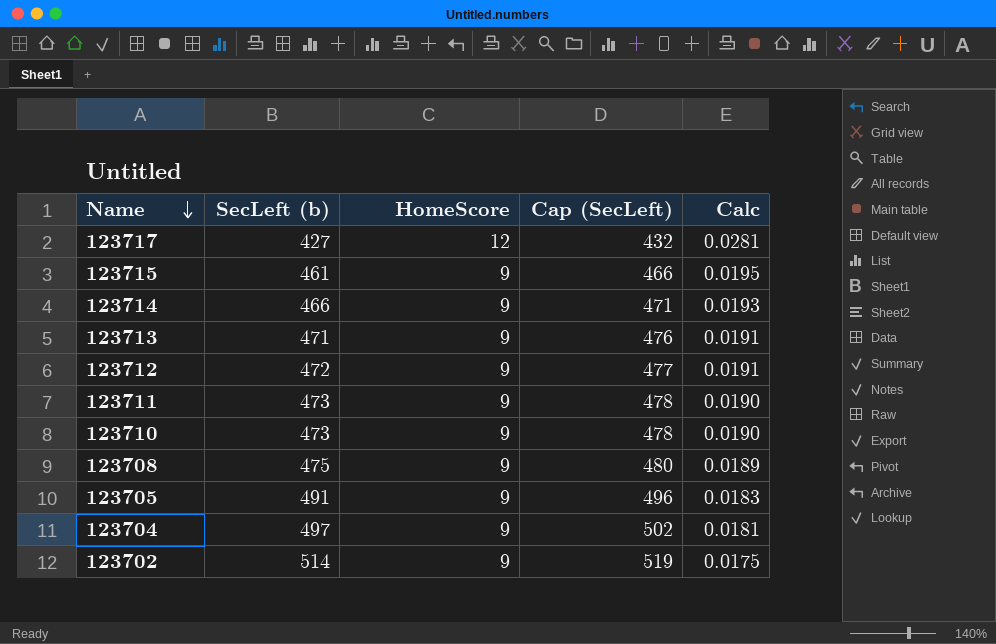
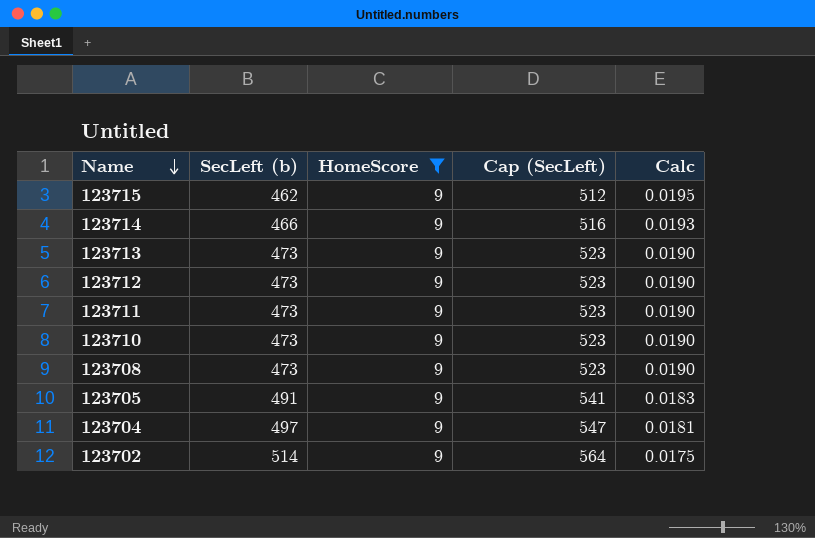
filter: none -> HomeScore = 9
column Cap (SecLeft) | formula: [SecLeft (b)] + 5 -> [SecLeft (b)] + 50
123715 | SecLeft (b): 461 -> 462
123713 | SecLeft (b): 471 -> 473
123713 | Calc: 0.0191 -> 0.0190
123712 | SecLeft (b): 472 -> 473
123712 | Calc: 0.0191 -> 0.0190
123708 | SecLeft (b): 475 -> 473
123708 | Calc: 0.0189 -> 0.0190

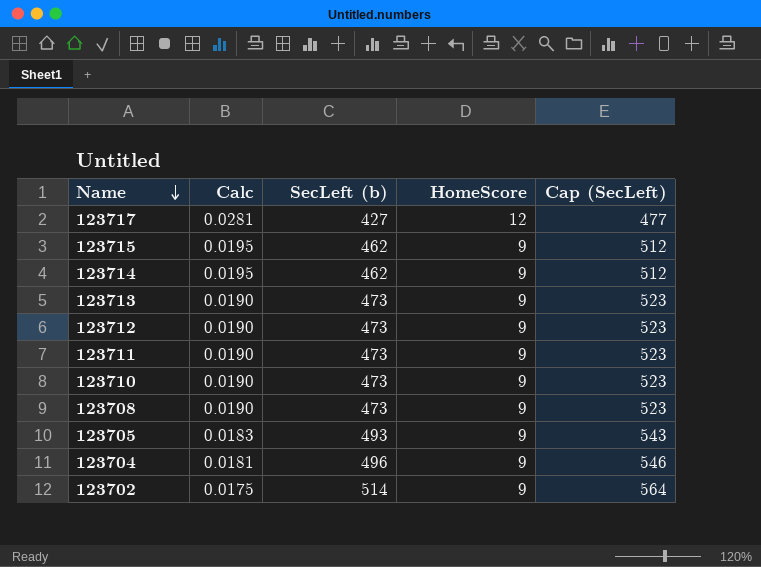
filter: HomeScore = 9 -> none
column Calc | position: 5 -> 2
123714 | Calc: 0.0193 -> 0.0195
123714 | SecLeft (b): 466 -> 462
123714 | Cap (SecLeft): 516 -> 512
123705 | SecLeft (b): 491 -> 493
123705 | Cap (SecLeft): 541 -> 543
123704 | SecLeft (b): 497 -> 496
123704 | Cap (SecLeft): 547 -> 546

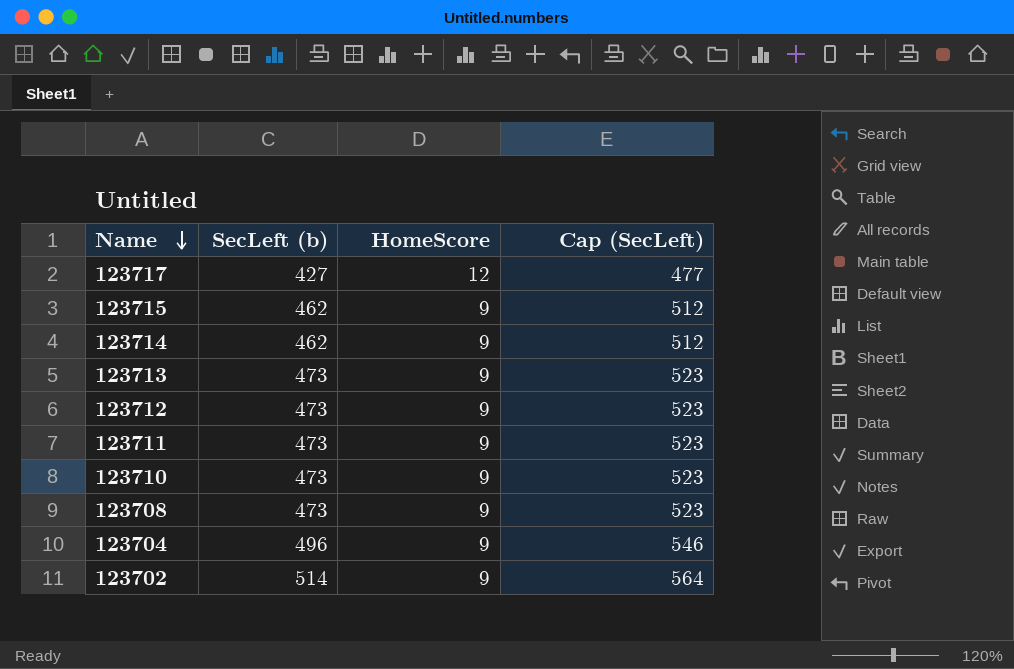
column Calc | formula: [HomeScore] / [SecLeft (b)] -> none
row 123705: 0.0183 | 493 | 9 | 543 -> none

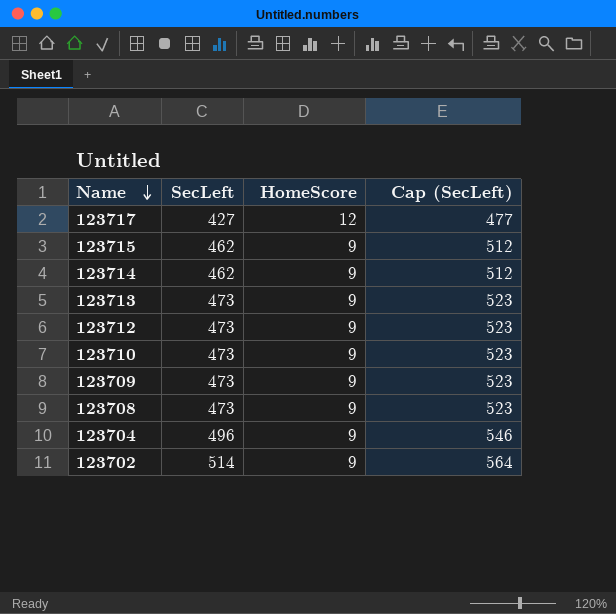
column name: SecLeft (b) -> SecLeft
row 123711: 473 | 9 | 523 -> none
row 123709: none -> 473 | 9 | 523

